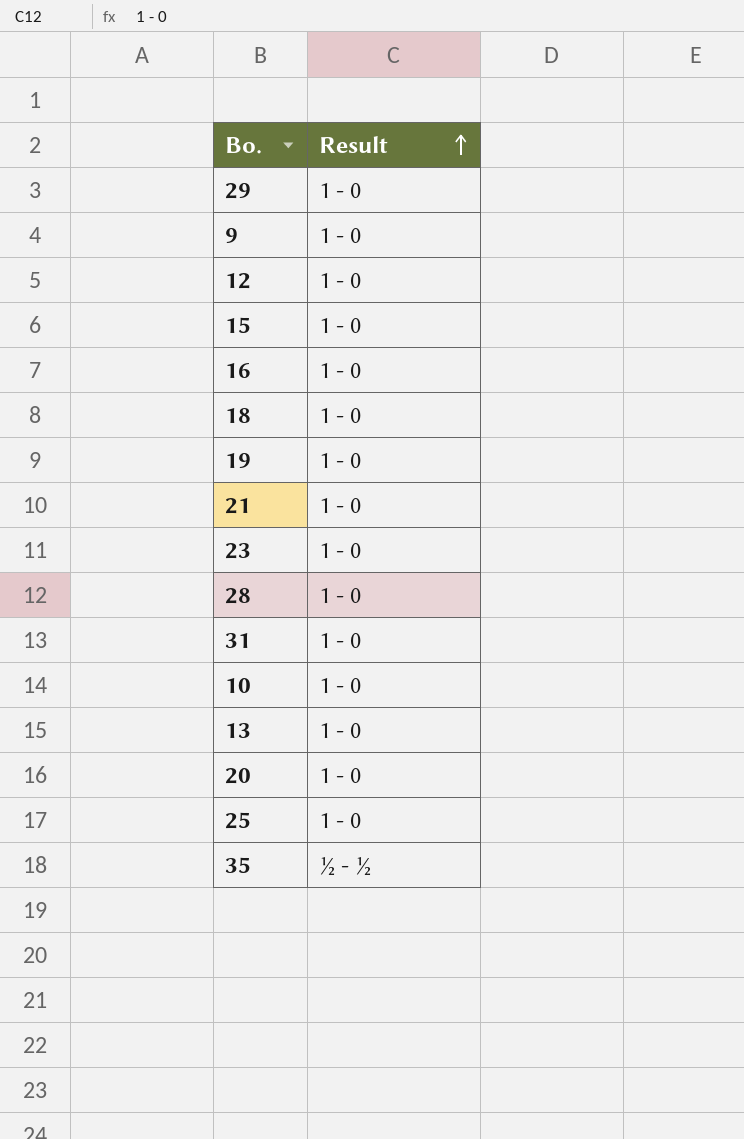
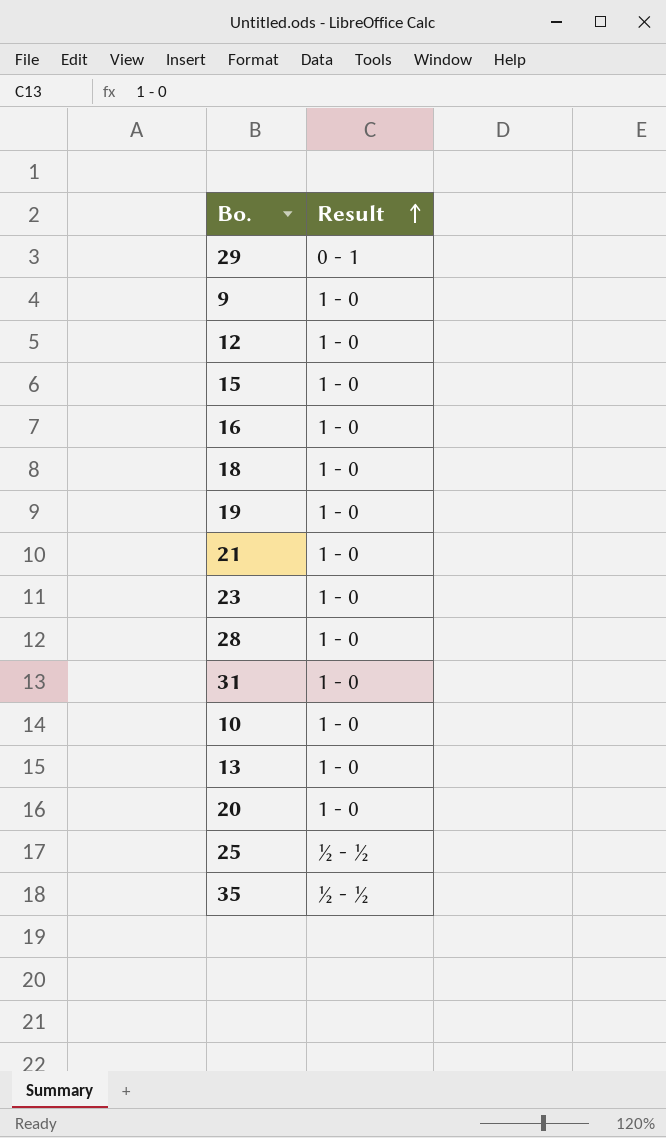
29 | Result: 1 - 0 -> 0 - 1
25 | Result: 1 - 0 -> ½ - ½

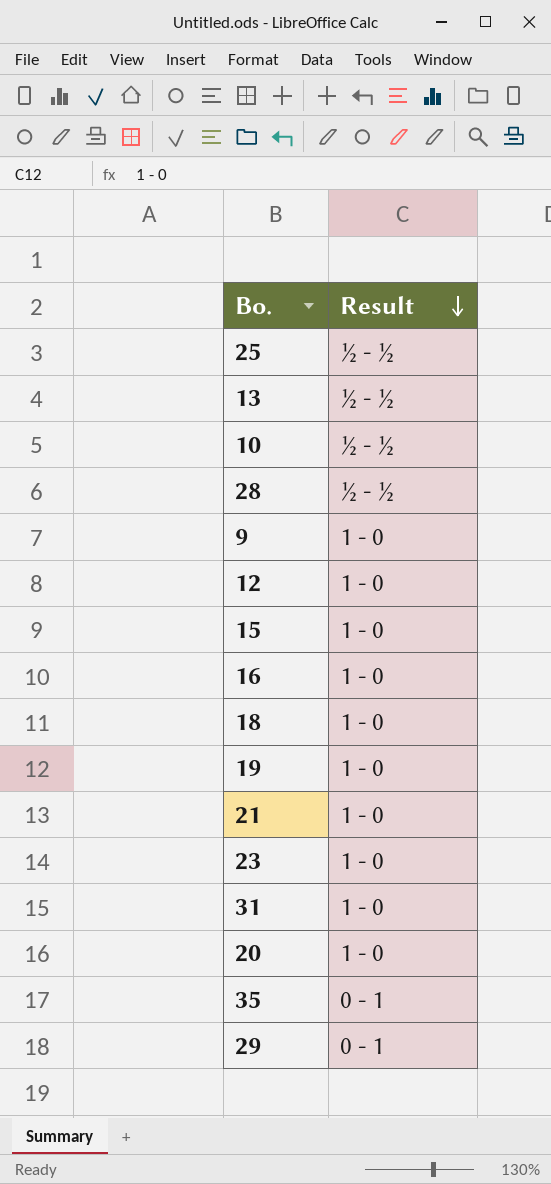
row order: Result ascending -> Result descending
13 | Result: 1 - 0 -> ½ - ½
10 | Result: 1 - 0 -> ½ - ½
28 | Result: 1 - 0 -> ½ - ½
35 | Result: ½ - ½ -> 0 - 1

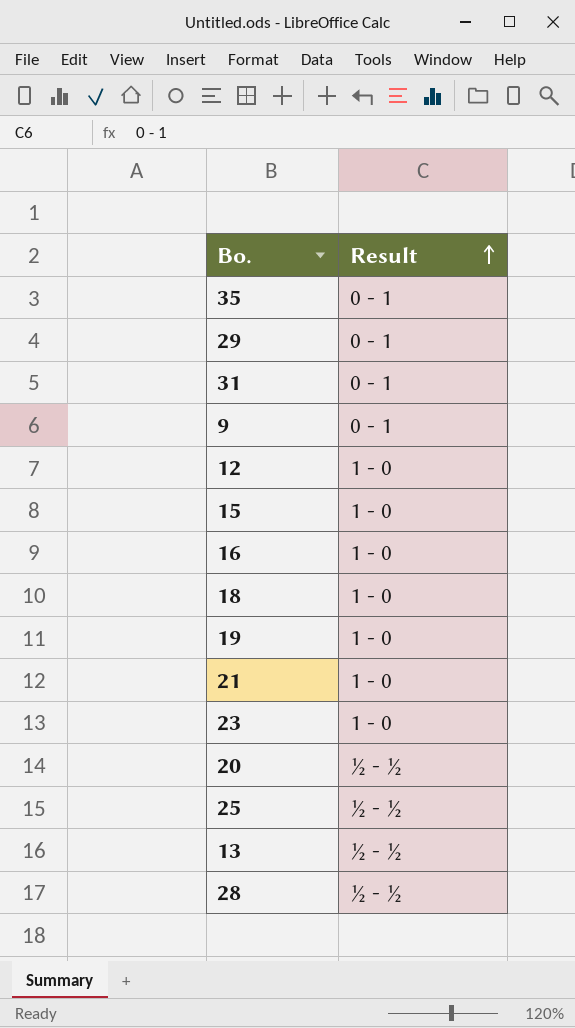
row order: Result descending -> Result ascending
row 10: ½ - ½ -> none
31 | Result: 1 - 0 -> 0 - 1
9 | Result: 1 - 0 -> 0 - 1
20 | Result: 1 - 0 -> ½ - ½

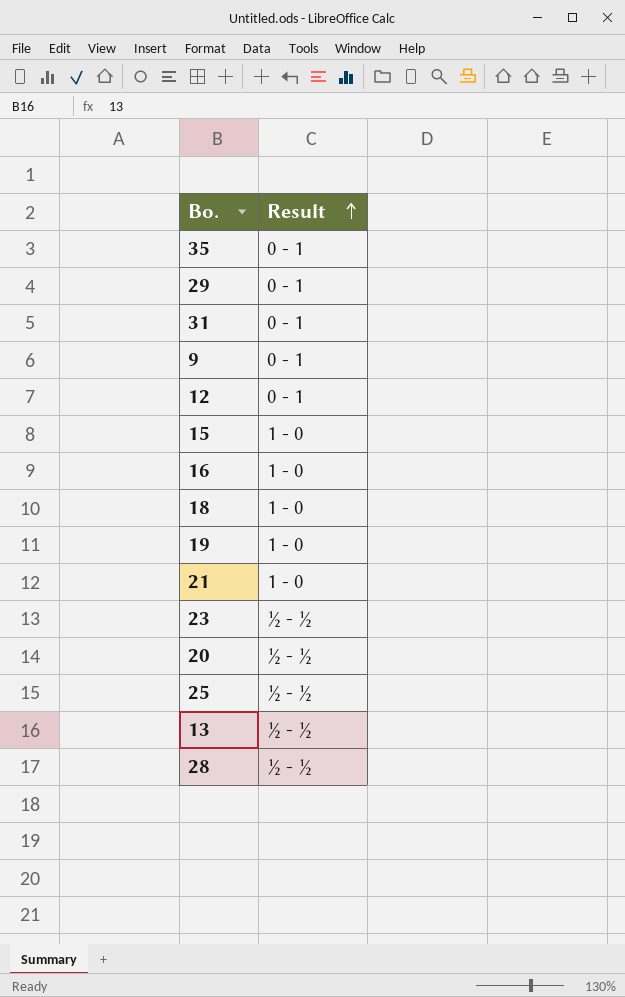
12 | Result: 1 - 0 -> 0 - 1
23 | Result: 1 - 0 -> ½ - ½

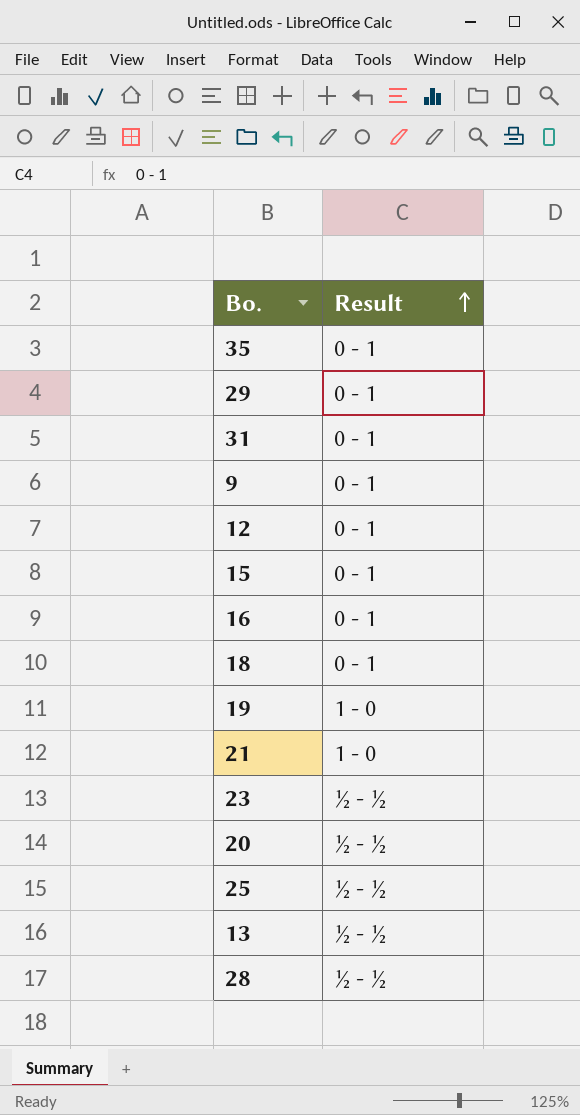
15 | Result: 1 - 0 -> 0 - 1
16 | Result: 1 - 0 -> 0 - 1
18 | Result: 1 - 0 -> 0 - 1

